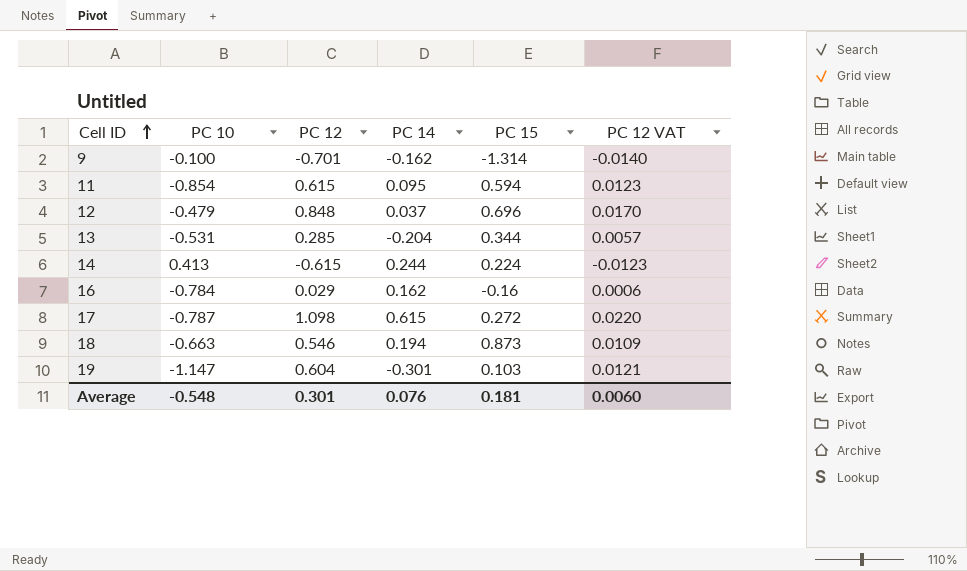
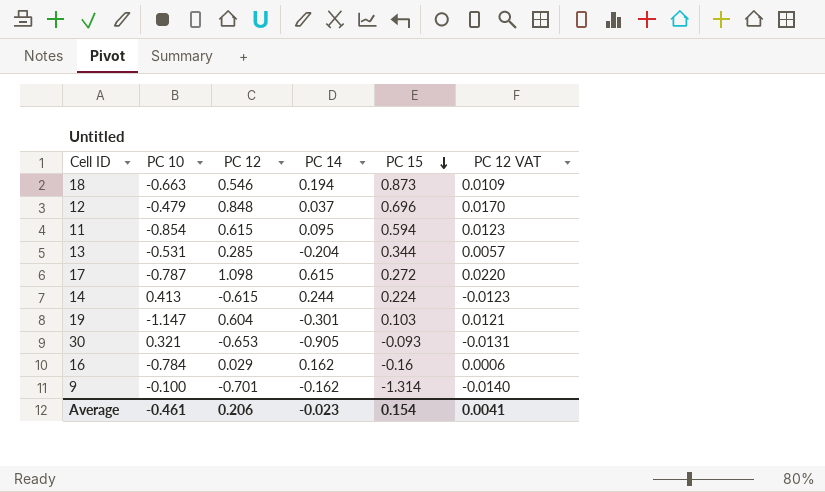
row order: Cell ID ascending -> PC 15 descending
row 30: none -> 0.321 | -0.653 | -0.905 | -0.093 | -0.0131
Average | PC 10: -0.548 -> -0.461
Average | PC 12: 0.301 -> 0.206
Average | PC 14: 0.076 -> -0.023
Average | PC 15: 0.181 -> 0.154
Average | PC 12 VAT: 0.0060 -> 0.0041

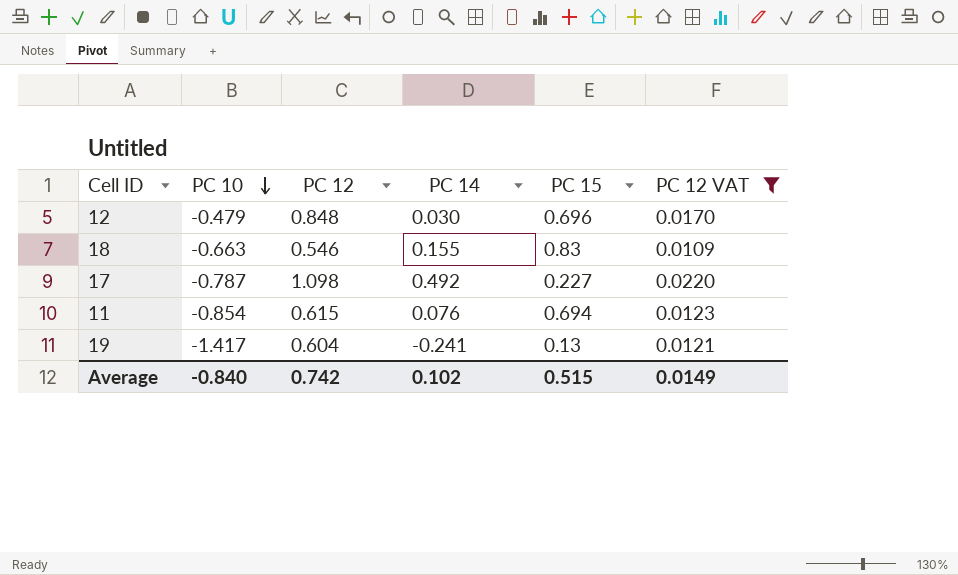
filter: none -> PC 12 VAT >= 0.0109
row order: PC 15 descending -> PC 10 descending
12 | PC 14: 0.037 -> 0.030
18 | PC 14: 0.194 -> 0.155
18 | PC 15: 0.873 -> 0.83
17 | PC 14: 0.615 -> 0.492
17 | PC 15: 0.272 -> 0.227
11 | PC 14: 0.095 -> 0.076
11 | PC 15: 0.594 -> 0.694
19 | PC 10: -1.147 -> -1.417
19 | PC 14: -0.301 -> -0.241
19 | PC 15: 0.103 -> 0.13
Average | PC 10: -0.461 -> -0.840
Average | PC 12: 0.206 -> 0.742
Average | PC 14: -0.023 -> 0.102
Average | PC 15: 0.154 -> 0.515
Average | PC 12 VAT: 0.0041 -> 0.0149

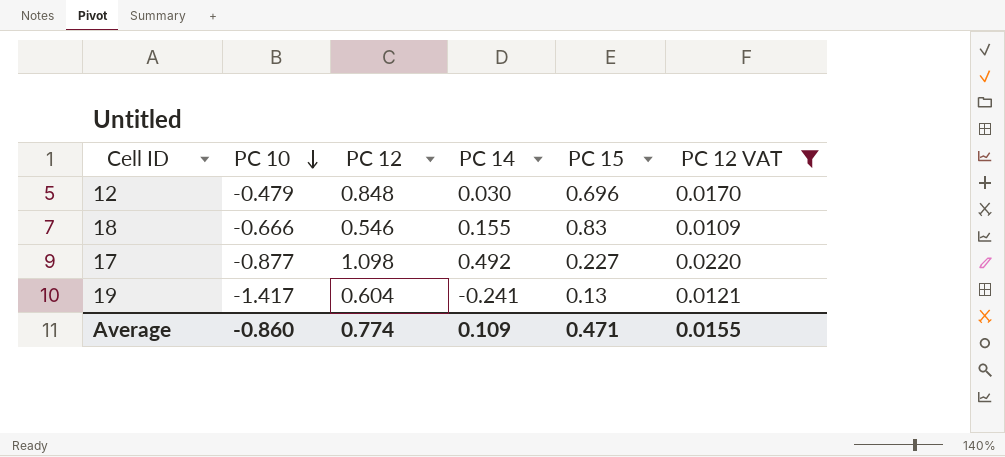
row 11: -0.854 | 0.615 | 0.076 | 0.694 | 0.0123 -> none
18 | PC 10: -0.663 -> -0.666
17 | PC 10: -0.787 -> -0.877
Average | PC 10: -0.840 -> -0.860
Average | PC 12: 0.742 -> 0.774
Average | PC 14: 0.102 -> 0.109
Average | PC 15: 0.515 -> 0.471
Average | PC 12 VAT: 0.0149 -> 0.0155

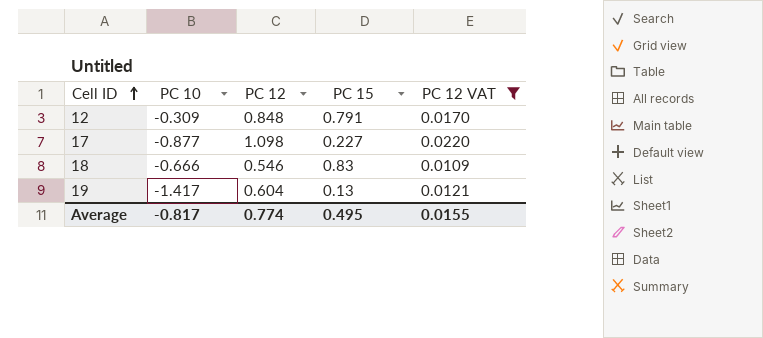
row order: PC 10 descending -> Cell ID ascending
column PC 14 | position: 4 -> none
12 | PC 10: -0.479 -> -0.309
12 | PC 15: 0.696 -> 0.791
Average | PC 10: -0.860 -> -0.817
Average | PC 15: 0.471 -> 0.495

